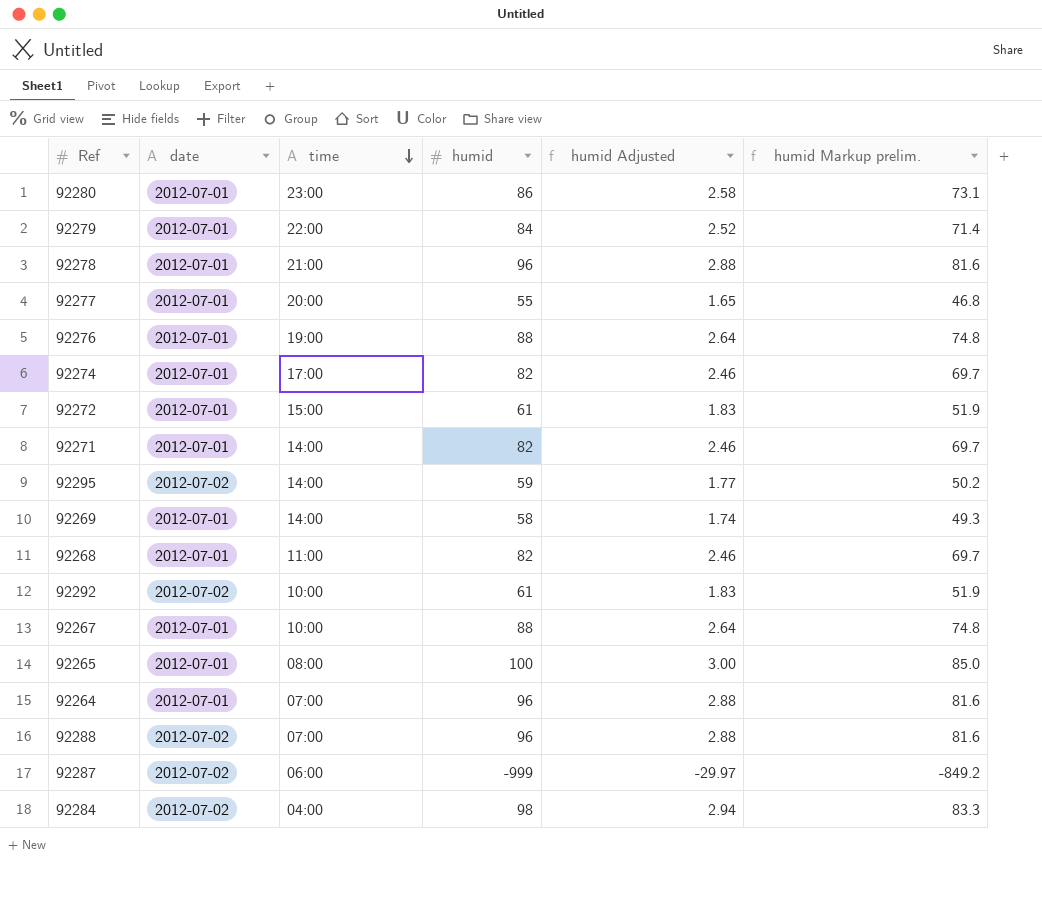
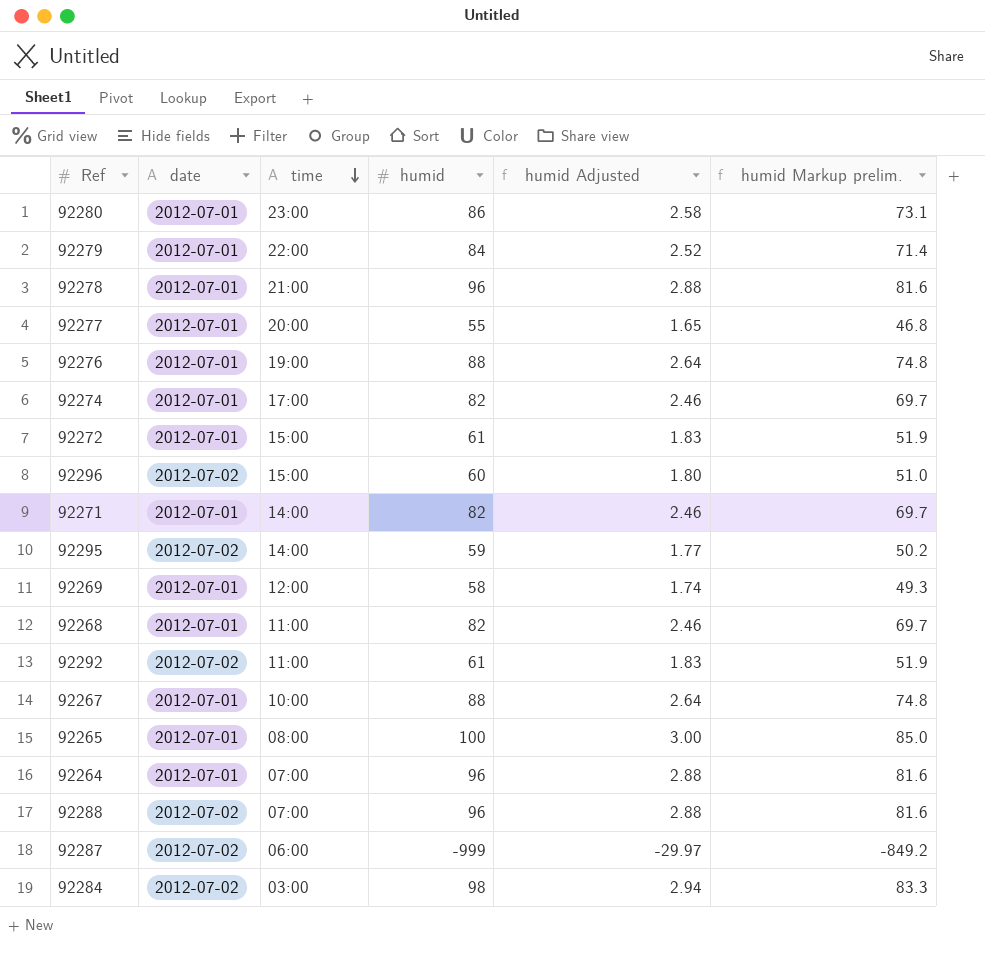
row 92296: none -> 2012-07-02 | 15:00 | 60 | 1.80 | 51.0
92269 | time: 14:00 -> 12:00
92292 | time: 10:00 -> 11:00
92284 | time: 04:00 -> 03:00

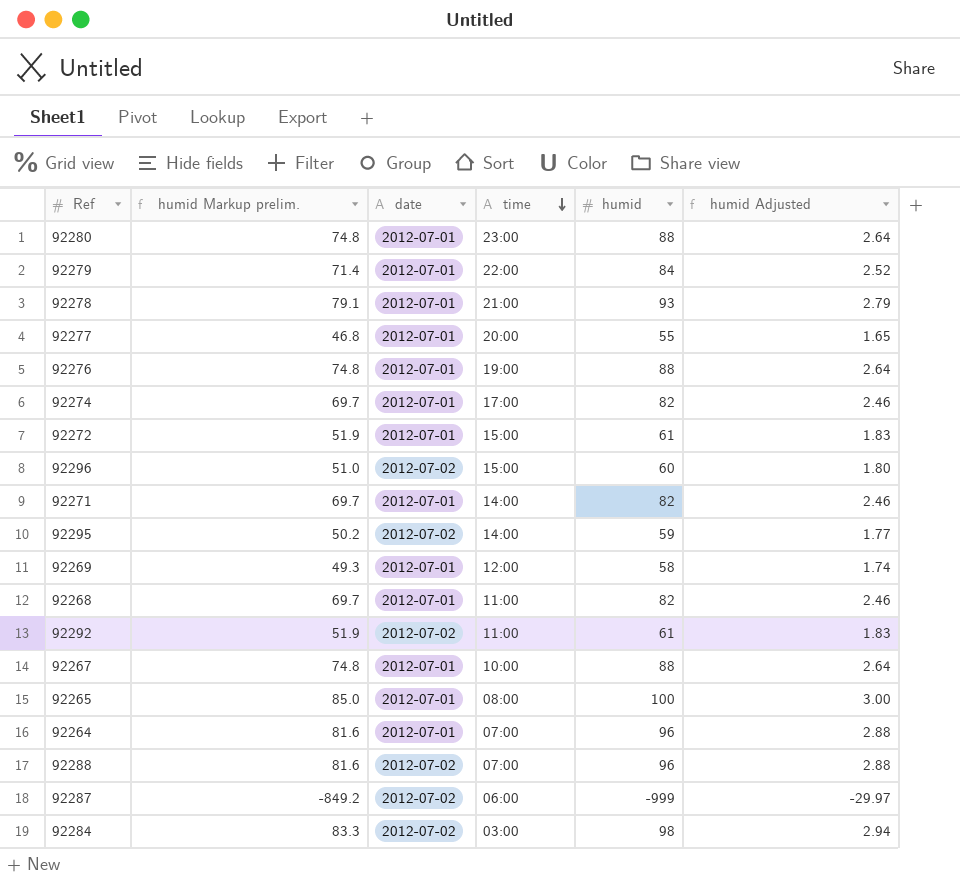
column humid Markup prelim. | position: 6 -> 2
92280 | humid Markup prelim.: 73.1 -> 74.8
92280 | humid: 86 -> 88
92280 | humid Adjusted: 2.58 -> 2.64
92278 | humid Markup prelim.: 81.6 -> 79.1
92278 | humid: 96 -> 93
92278 | humid Adjusted: 2.88 -> 2.79

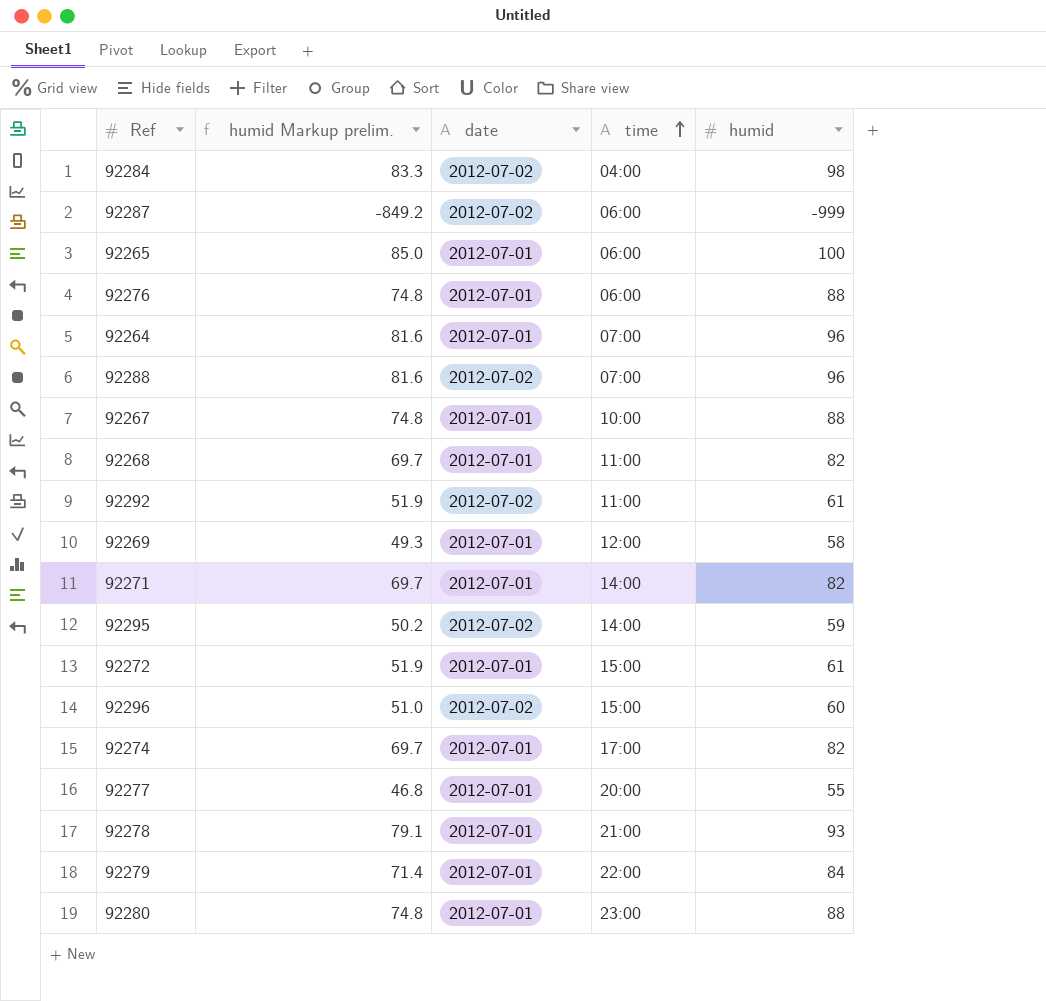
row order: time descending -> time ascending
column humid Adjusted | formula: [humid] * 0.03 -> none
92284 | time: 03:00 -> 04:00
92265 | time: 08:00 -> 06:00
92276 | time: 19:00 -> 06:00

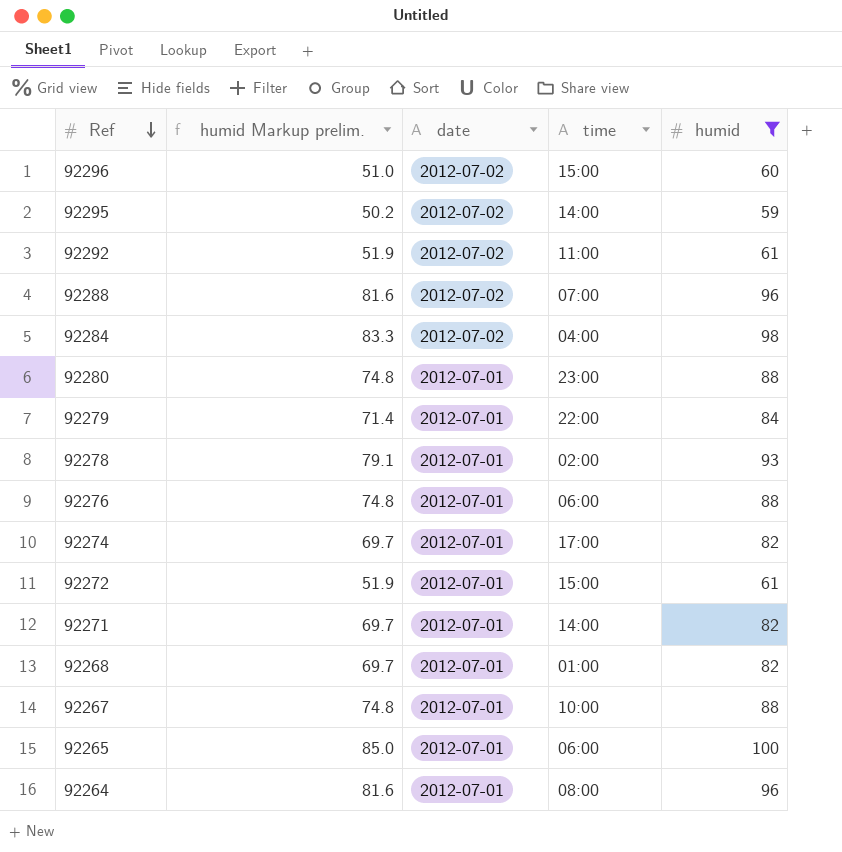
filter: none -> humid >= 59
row order: time ascending -> Ref descending
92278 | time: 21:00 -> 02:00
92268 | time: 11:00 -> 01:00
92264 | time: 07:00 -> 08:00

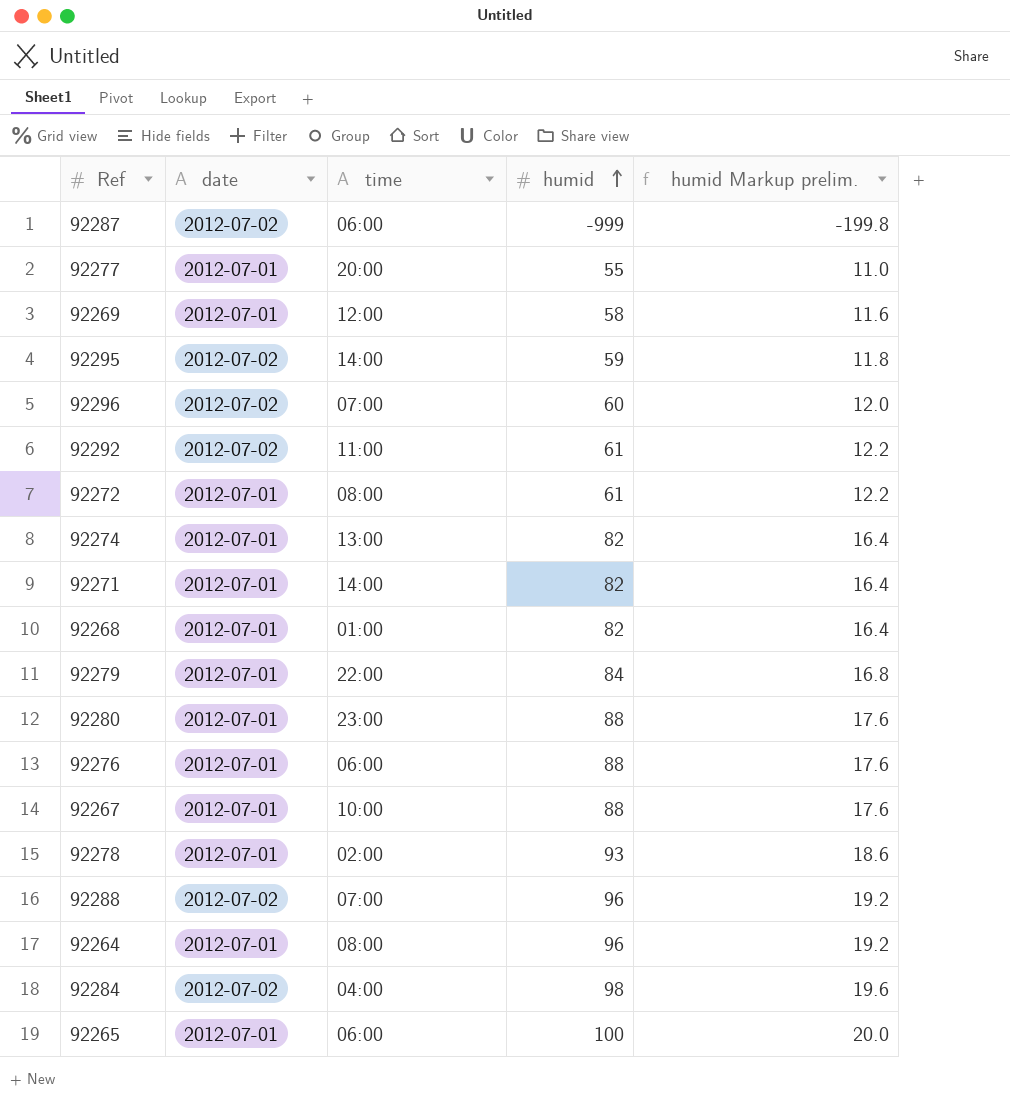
filter: humid >= 59 -> none
row order: Ref descending -> humid ascending
column humid Markup prelim. | formula: [humid] * 0.85 -> [humid] * 0.2
column humid Markup prelim. | position: 2 -> 5
92296 | time: 15:00 -> 07:00
92272 | time: 15:00 -> 08:00
92274 | time: 17:00 -> 13:00

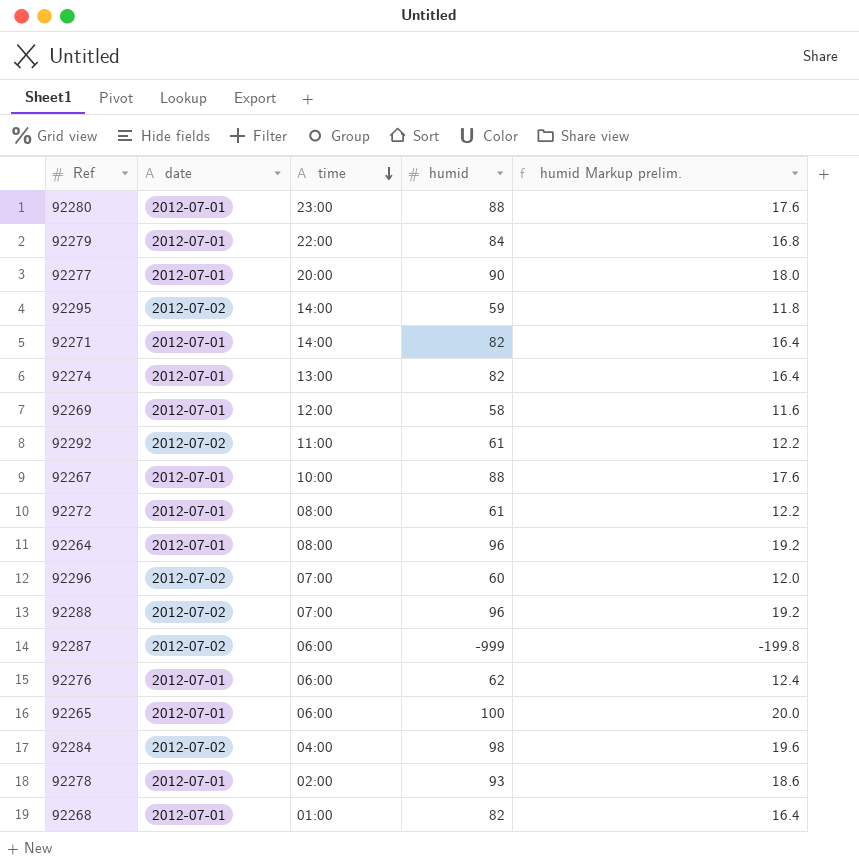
row order: humid ascending -> time descending
92277 | humid: 55 -> 90
92277 | humid Markup prelim.: 11.0 -> 18.0
92276 | humid: 88 -> 62
92276 | humid Markup prelim.: 17.6 -> 12.4

